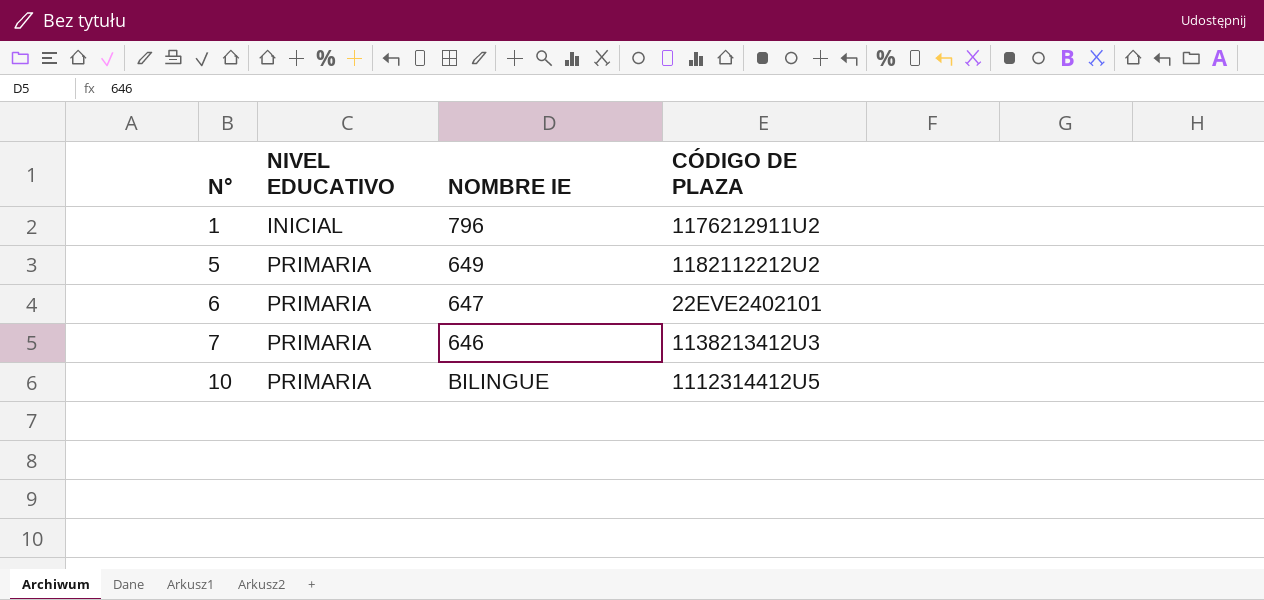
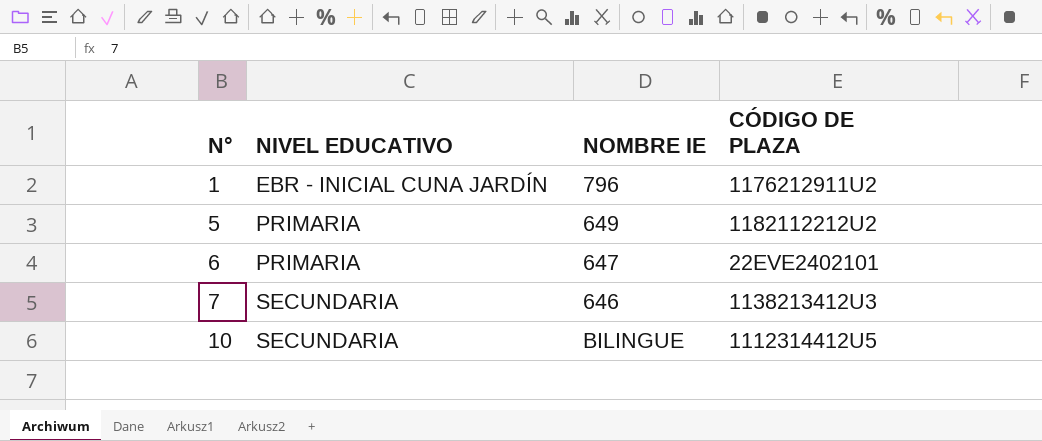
1 | NIVEL EDUCATIVO: INICIAL -> EBR - INICIAL CUNA JARDÍN
7 | NIVEL EDUCATIVO: PRIMARIA -> SECUNDARIA
10 | NIVEL EDUCATIVO: PRIMARIA -> SECUNDARIA

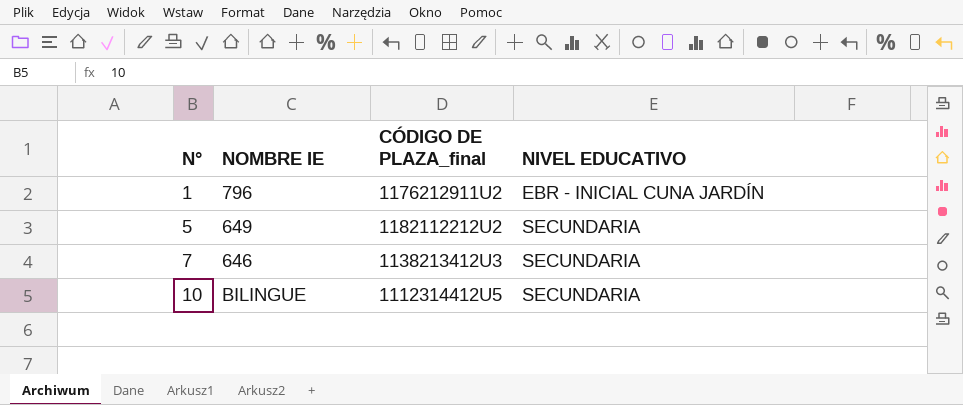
column name: CÓDIGO DE PLAZA -> CÓDIGO DE PLAZA_final
column NIVEL EDUCATIVO | position: 2 -> 4
row 6: PRIMARIA | 647 | 22EVE2402101 -> none
5 | NIVEL EDUCATIVO: PRIMARIA -> SECUNDARIA

